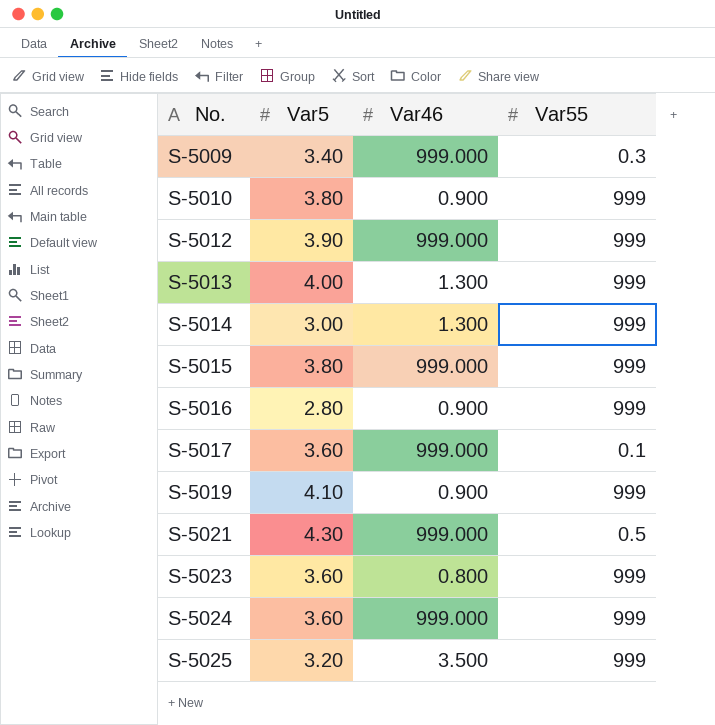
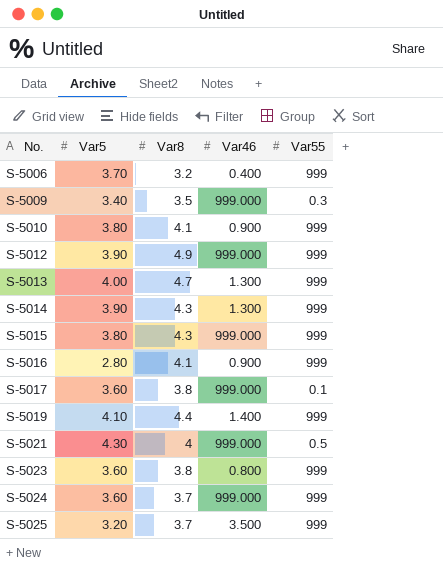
column Var8 | position: none -> 3
row S-5006: none -> 3.70 | 3.2 | 0.400 | 999
S-5014 | Var5: 3.00 -> 3.90
S-5019 | Var46: 0.900 -> 1.400

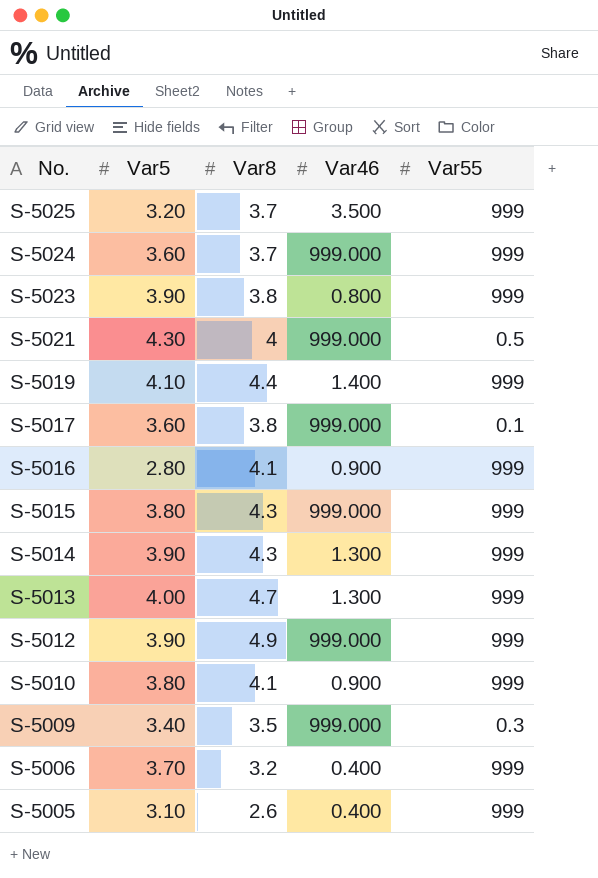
row order: No. ascending -> No. descending
S-5023 | Var5: 3.60 -> 3.90
row S-5005: none -> 3.10 | 2.6 | 0.400 | 999

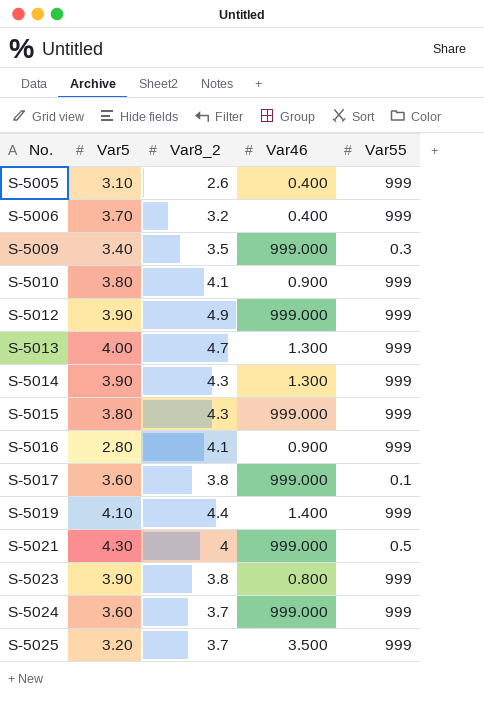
row order: No. descending -> No. ascending
column name: Var8 -> Var8_2

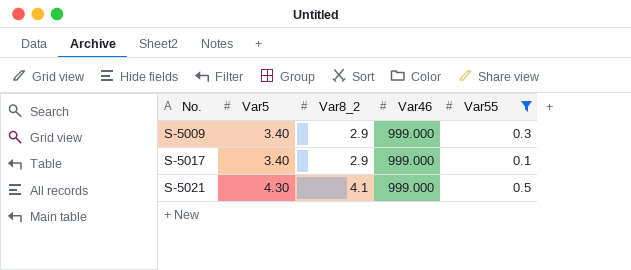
filter: none -> Var55 != 999
S-5009 | Var8_2: 3.5 -> 2.9
S-5017 | Var5: 3.60 -> 3.40
S-5017 | Var8_2: 3.8 -> 2.9
S-5021 | Var8_2: 4 -> 4.1

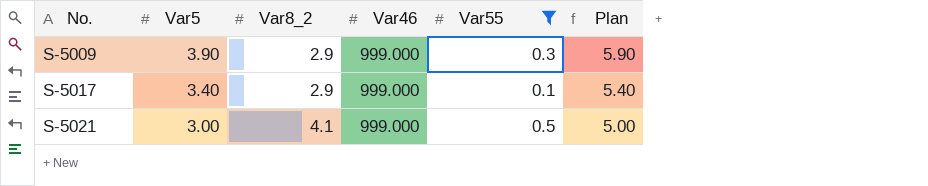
column Plan | formula: none -> [Var5] + 2
S-5009 | Var5: 3.40 -> 3.90
S-5021 | Var5: 4.30 -> 3.00

